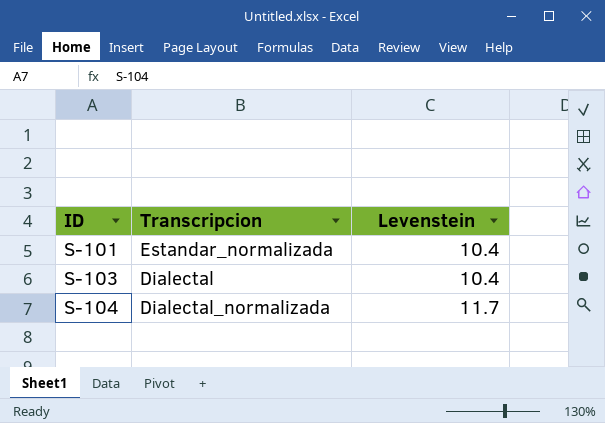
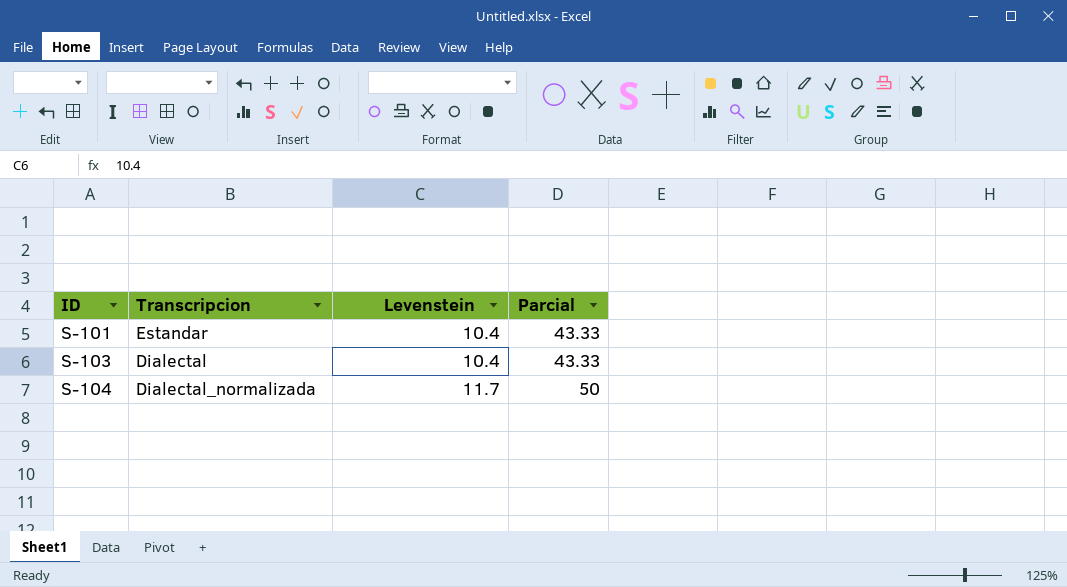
column Parcial | position: none -> 4
S-101 | Transcripcion: Estandar_normalizada -> Estandar

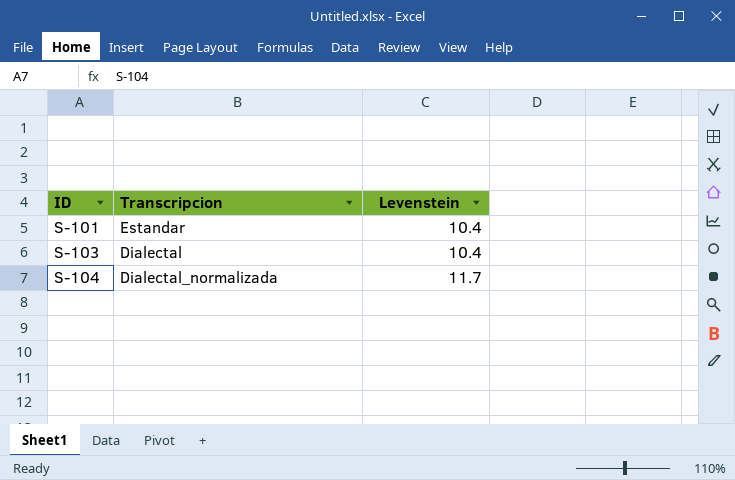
column Parcial | position: 4 -> none

